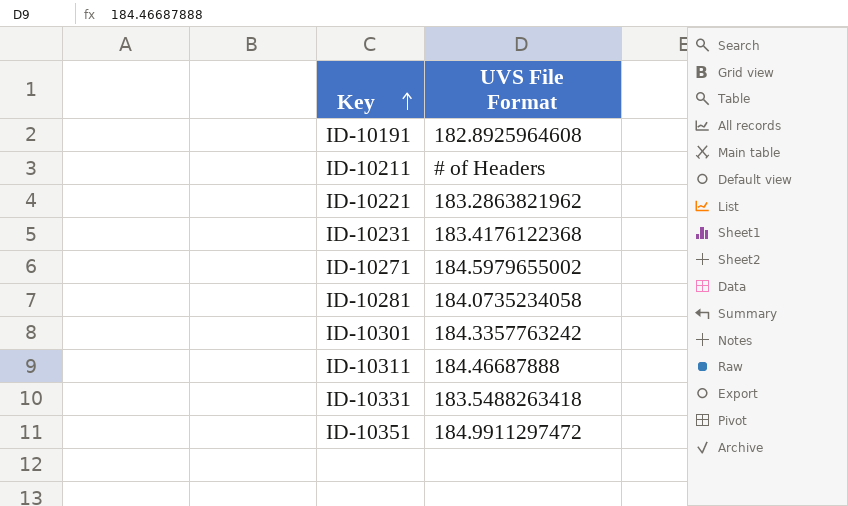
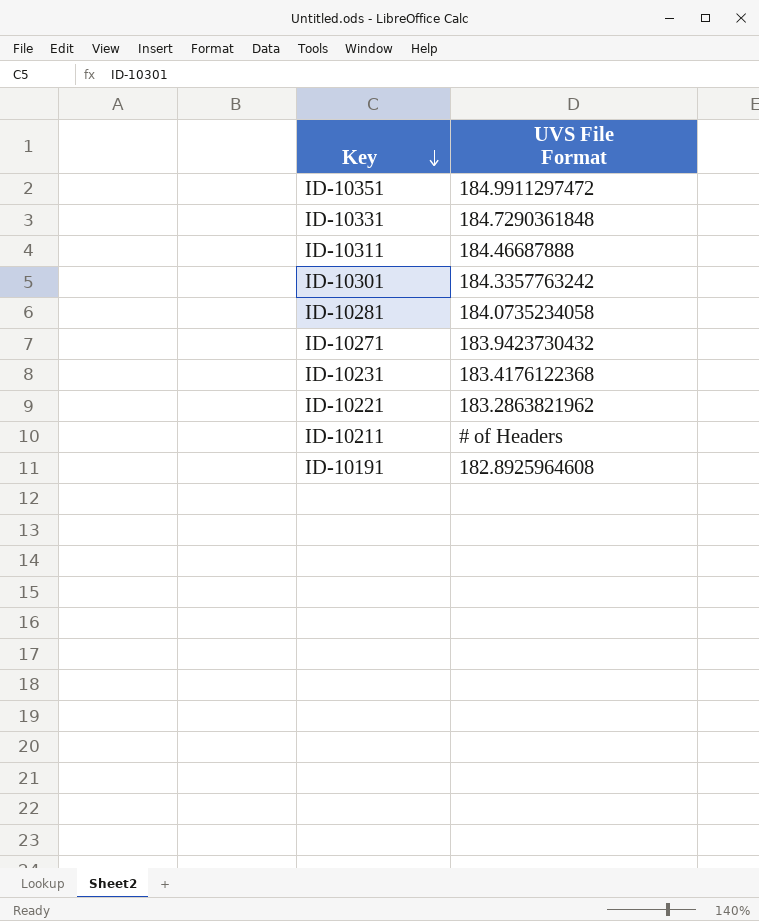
row order: Key ascending -> Key descending
ID-10331 | UVS File Format: 183.5488263418 -> 184.7290361848
ID-10271 | UVS File Format: 184.5979655002 -> 183.9423730432

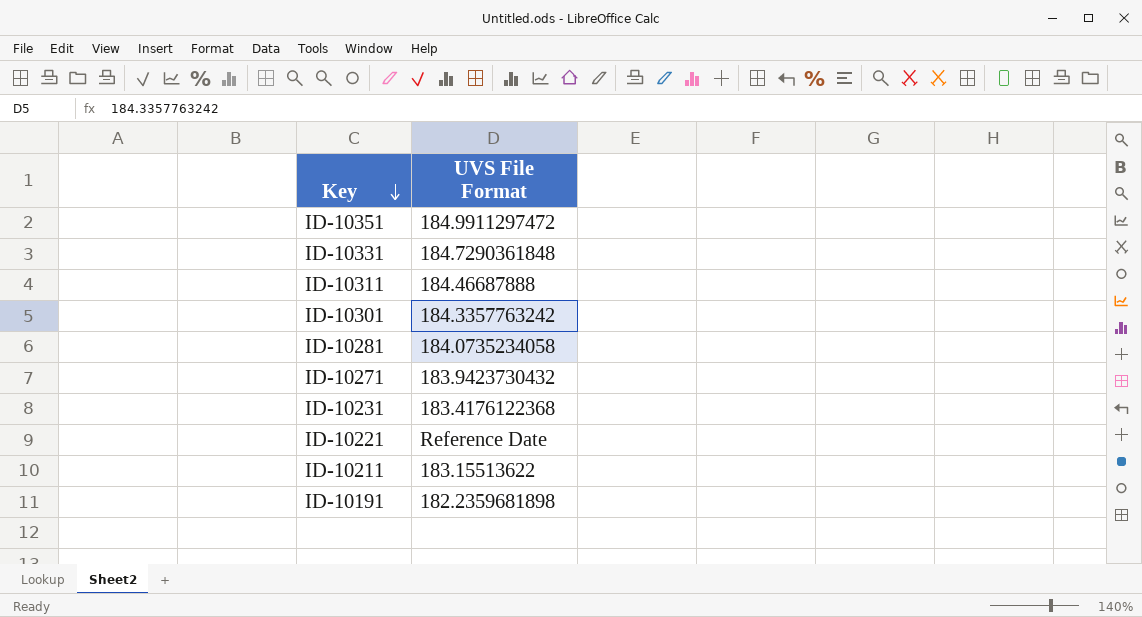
ID-10221 | UVS File Format: 183.2863821962 -> Reference Date
ID-10211 | UVS File Format: # of Headers -> 183.15513622
ID-10191 | UVS File Format: 182.8925964608 -> 182.2359681898

